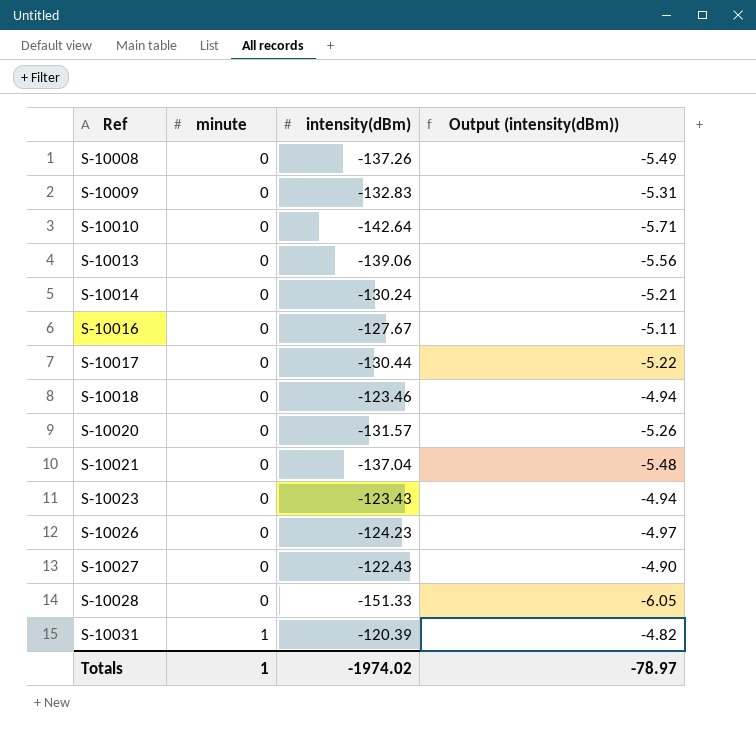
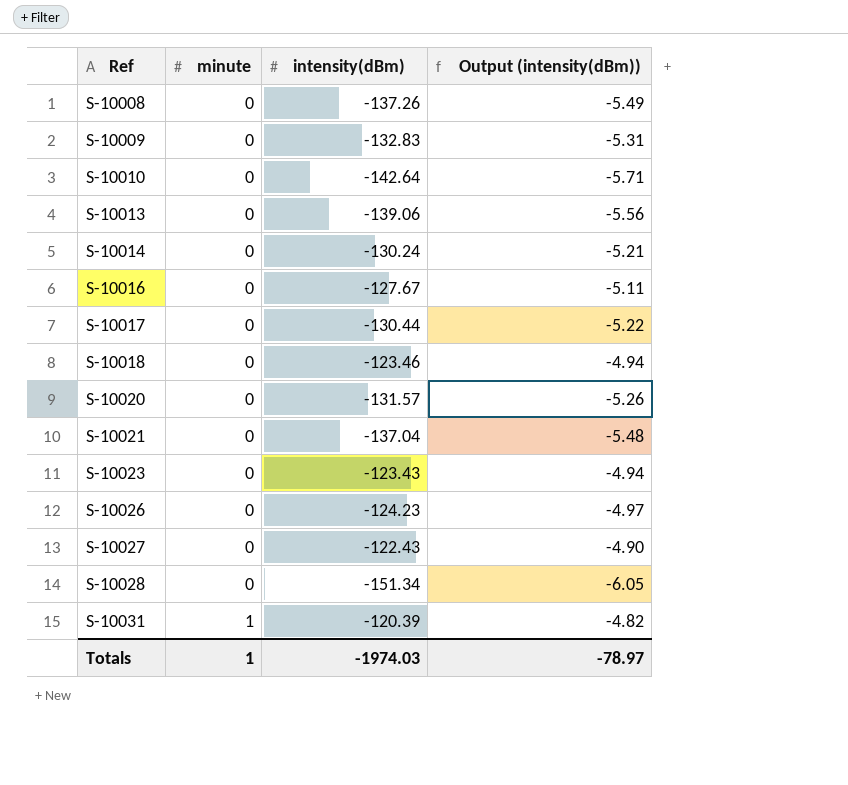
S-10028 | intensity(dBm): -151.33 -> -151.34
Totals | intensity(dBm): -1974.02 -> -1974.03

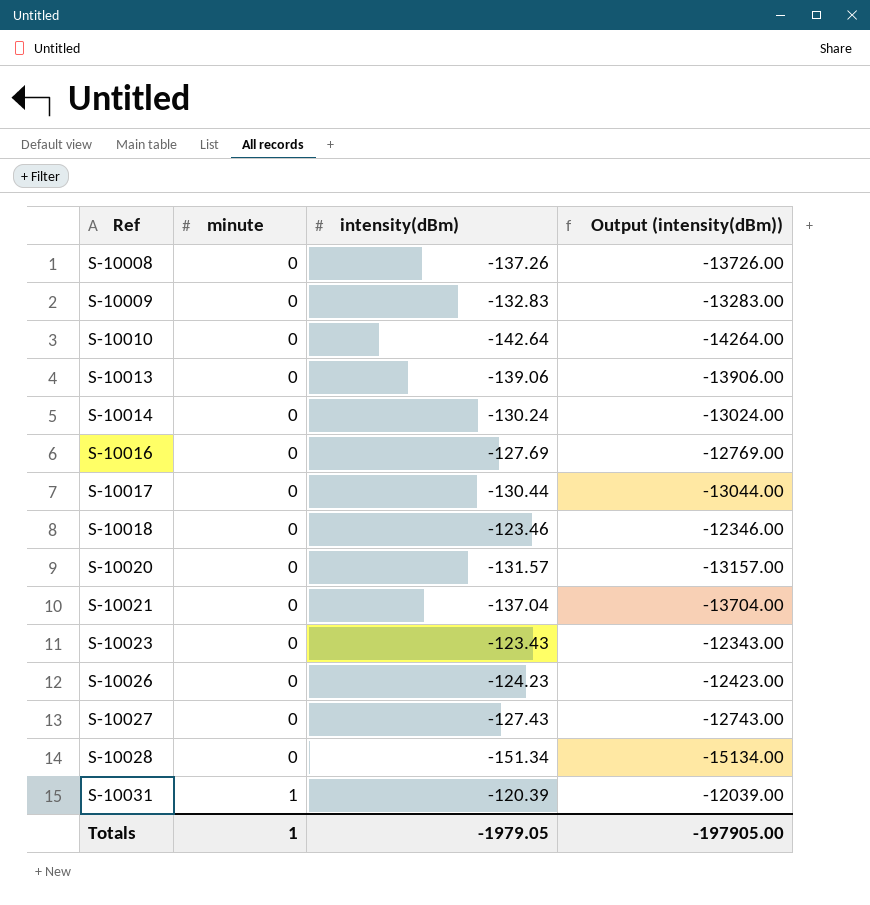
column Output (intensity(dBm)) | formula: [intensity(dBm)] * 0.04 -> [intensity(dBm)] * 100
S-10016 | intensity(dBm): -127.67 -> -127.69
S-10027 | intensity(dBm): -122.43 -> -127.43
Totals | intensity(dBm): -1974.03 -> -1979.05
Totals | Output (intensity(dBm)): -78.97 -> -197905.00

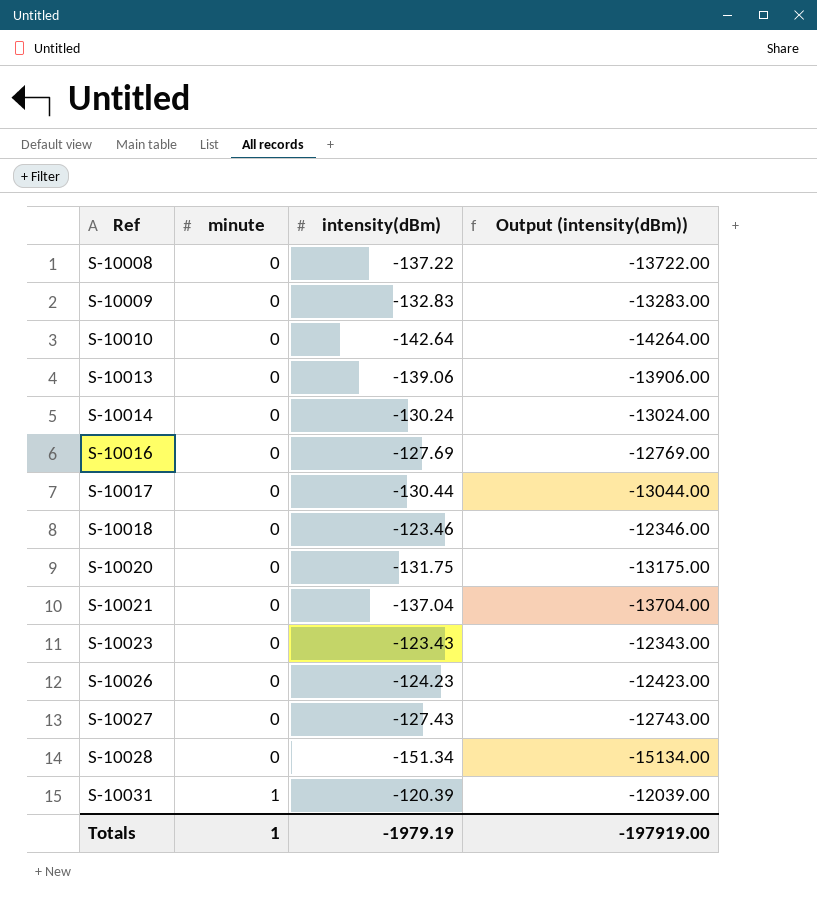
S-10008 | intensity(dBm): -137.26 -> -137.22
S-10008 | Output (intensity(dBm)): -13726.00 -> -13722.00
S-10020 | intensity(dBm): -131.57 -> -131.75
S-10020 | Output (intensity(dBm)): -13157.00 -> -13175.00
Totals | intensity(dBm): -1979.05 -> -1979.19
Totals | Output (intensity(dBm)): -197905.00 -> -197919.00

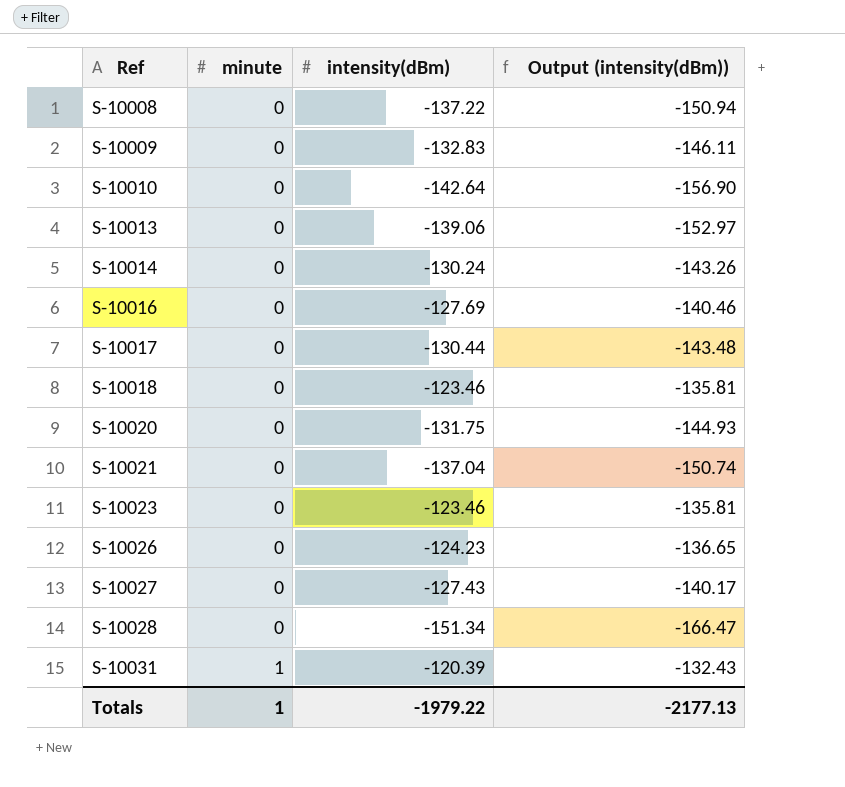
column Output (intensity(dBm)) | formula: [intensity(dBm)] * 100 -> [intensity(dBm)] * 1.1
S-10023 | intensity(dBm): -123.43 -> -123.46
Totals | intensity(dBm): -1979.19 -> -1979.22
Totals | Output (intensity(dBm)): -197919.00 -> -2177.13

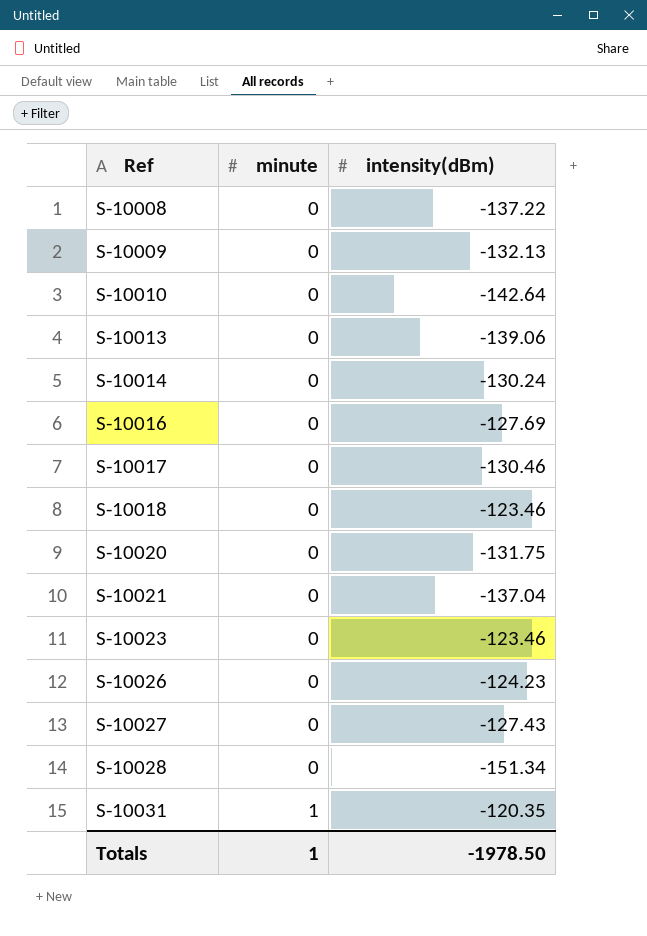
column Output (intensity(dBm)) | formula: [intensity(dBm)] * 1.1 -> none
S-10009 | intensity(dBm): -132.83 -> -132.13
S-10017 | intensity(dBm): -130.44 -> -130.46
S-10031 | intensity(dBm): -120.39 -> -120.35
Totals | intensity(dBm): -1979.22 -> -1978.50

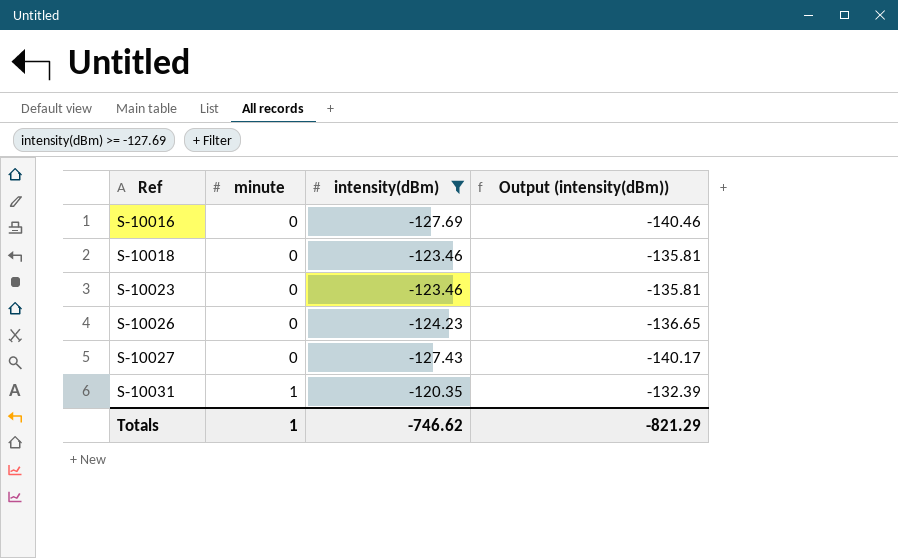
filter: none -> intensity(dBm) >= -127.69
column Output (intensity(dBm)) | formula: none -> [intensity(dBm)] * 1.1
Totals | intensity(dBm): -1978.50 -> -746.62

